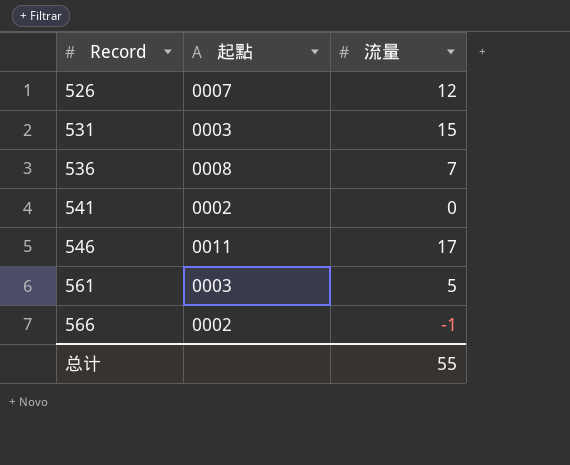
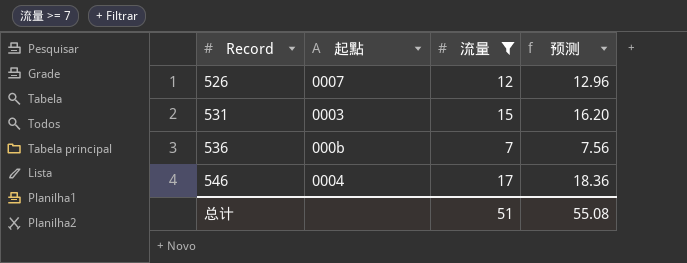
filter: none -> 流量 >= 7
column 预测 | formula: none -> [流量] * 1.08
536 | 起點: 0008 -> 000b
546 | 起點: 0011 -> 0004
总计 | 流量: 55 -> 51

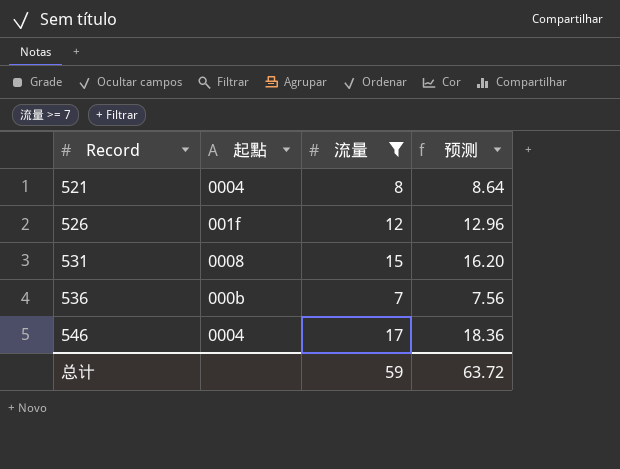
row 521: none -> 0004 | 8 | 8.64
526 | 起點: 0007 -> 001f
531 | 起點: 0003 -> 0008
总计 | 流量: 51 -> 59
总计 | 预测: 55.08 -> 63.72

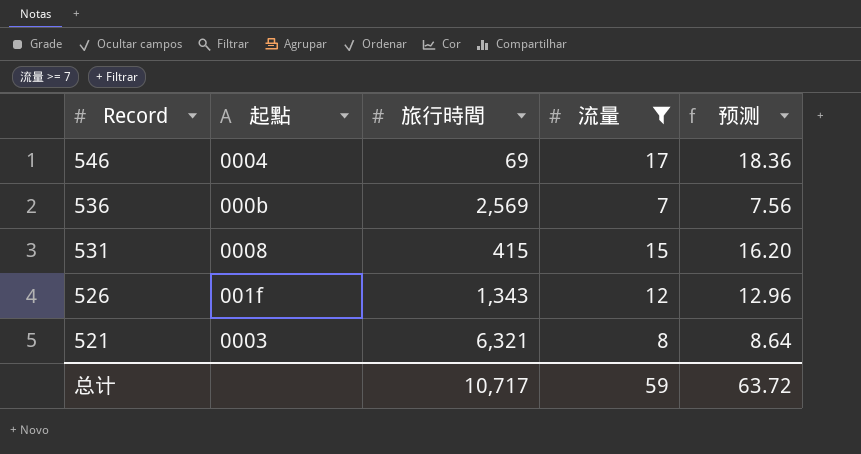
row order: Record ascending -> Record descending
column 旅行時間 | position: none -> 3
521 | 起點: 0004 -> 0003

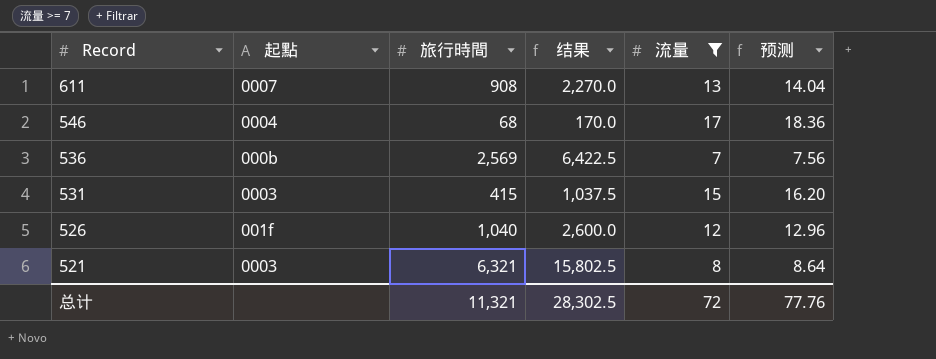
column 结果 | formula: none -> [旅行時間] * 2.5
row 611: none -> 0007 | 908 | 2,270.0 | 13 | 14.04
546 | 旅行時間: 69 -> 68
531 | 起點: 0008 -> 0003
526 | 旅行時間: 1,343 -> 1,040
总计 | 旅行時間: 10,717 -> 11,321
总计 | 流量: 59 -> 72
总计 | 预测: 63.72 -> 77.76

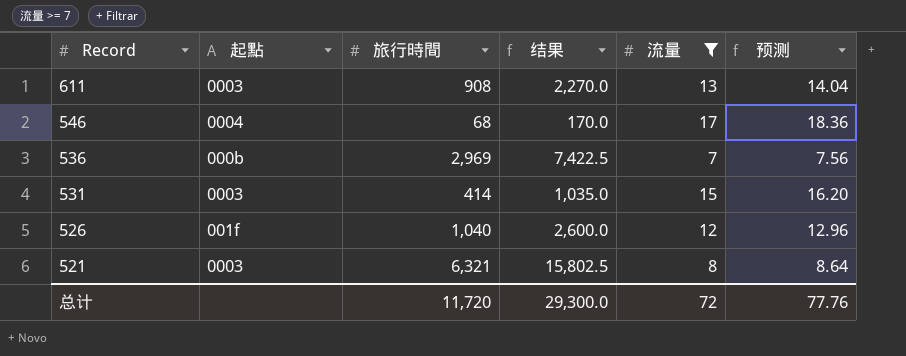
611 | 起點: 0007 -> 0003
536 | 旅行時間: 2,569 -> 2,969
536 | 结果: 6,422.5 -> 7,422.5
531 | 旅行時間: 415 -> 414
531 | 结果: 1,037.5 -> 1,035.0
总计 | 旅行時間: 11,321 -> 11,720
总计 | 结果: 28,302.5 -> 29,300.0

